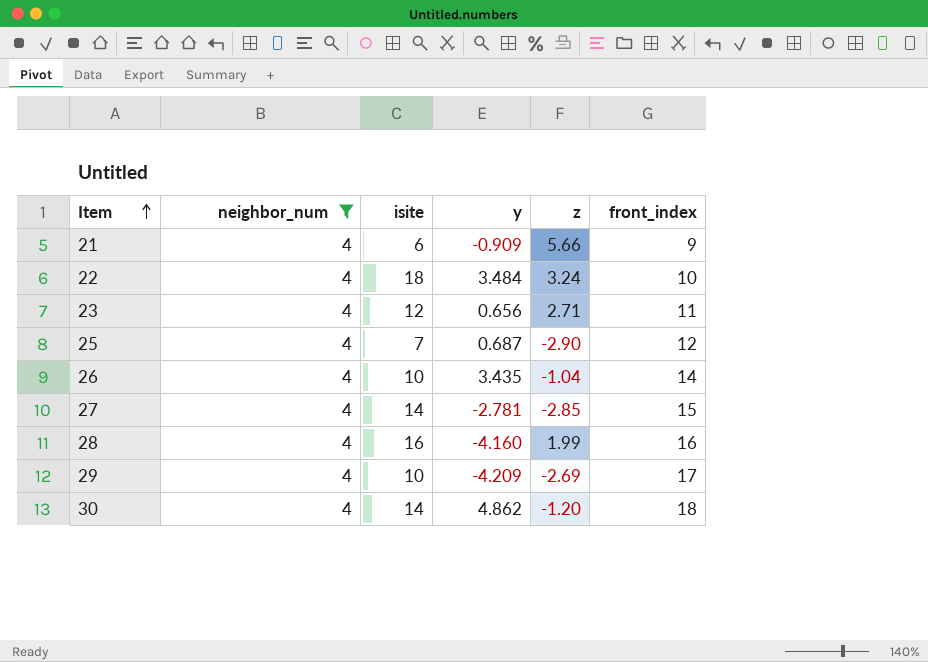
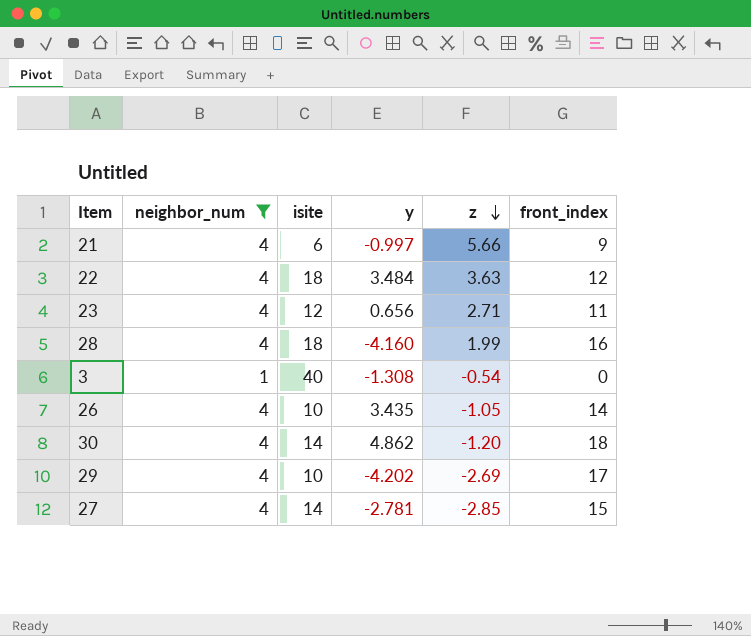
row order: Item ascending -> z descending
row 25: 4 | 7 | 0.687 | -2.90 | 12 -> none
21 | y: -0.909 -> -0.997
22 | z: 3.24 -> 3.63
22 | front_index: 10 -> 12
28 | isite: 16 -> 18
row 3: none -> 1 | 40 | -1.308 | -0.54 | 0
26 | z: -1.04 -> -1.05
29 | y: -4.209 -> -4.202

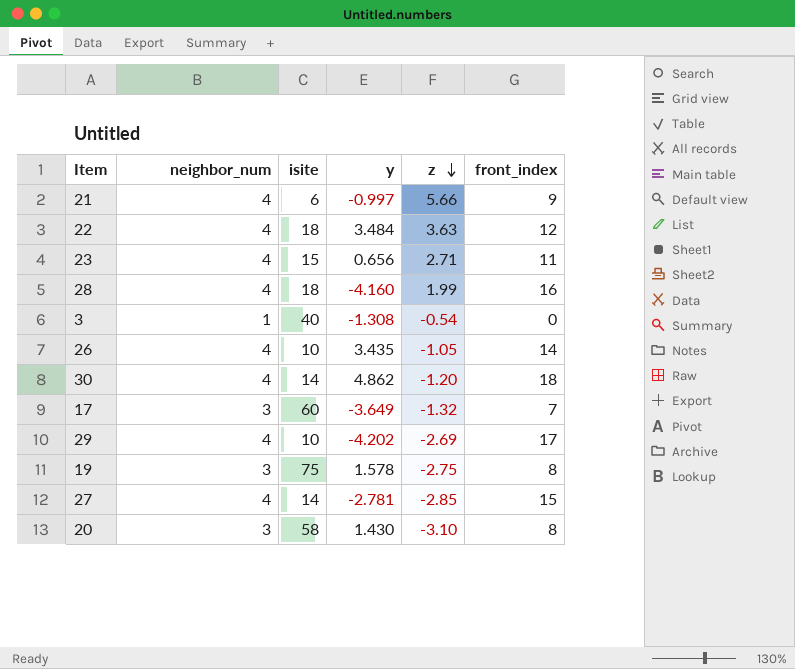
filter: neighbor_num != 3 -> none
23 | isite: 12 -> 15

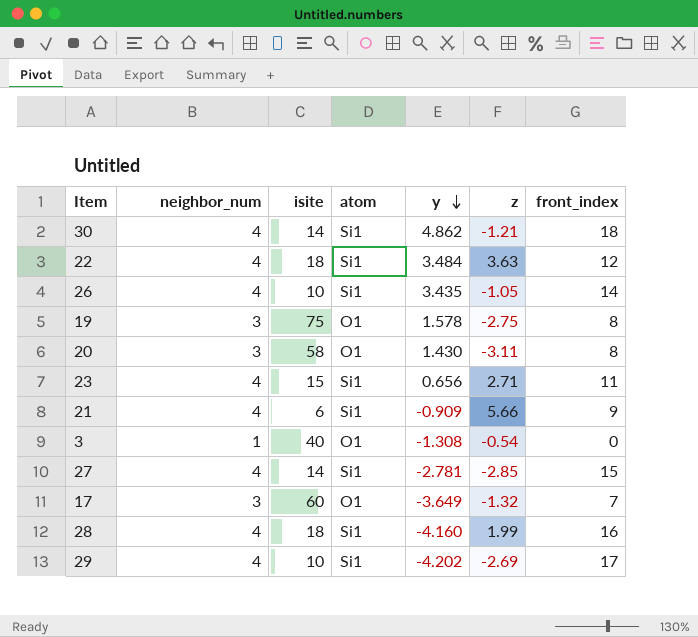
row order: z descending -> y descending
column atom | position: none -> 4
30 | z: -1.20 -> -1.21
20 | z: -3.10 -> -3.11
21 | y: -0.997 -> -0.909

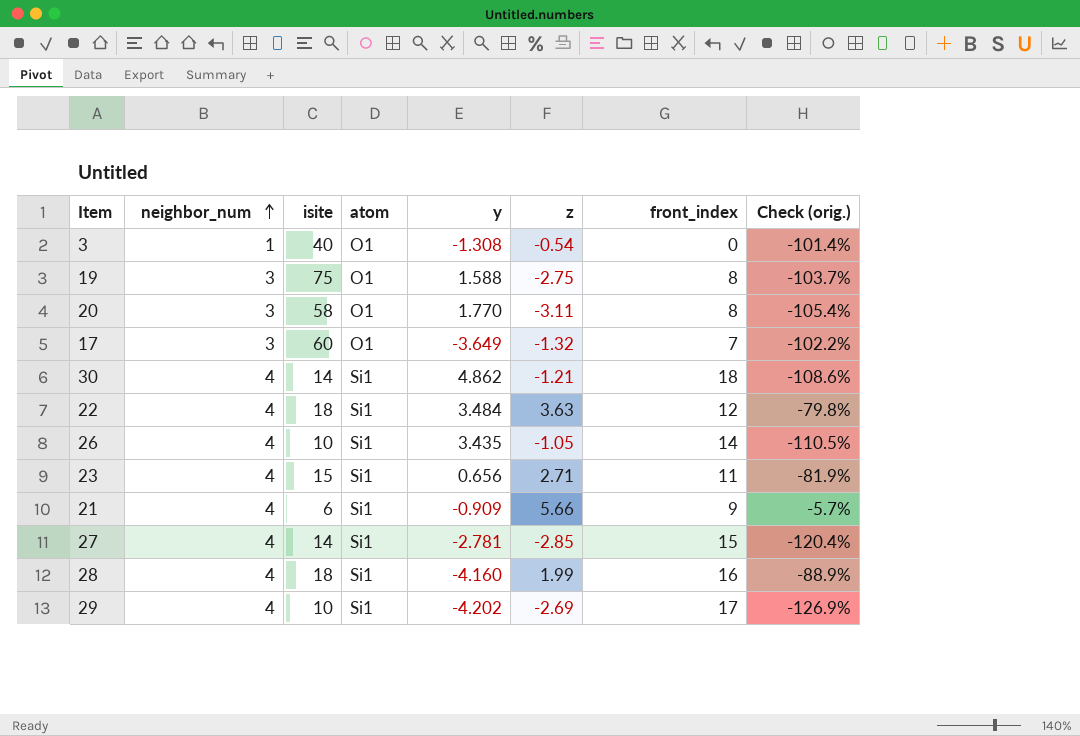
row order: y descending -> neighbor_num ascending
column Check (orig.) | formula: none -> ([z] - [isite]) / [isite]
19 | y: 1.578 -> 1.588
20 | y: 1.430 -> 1.770

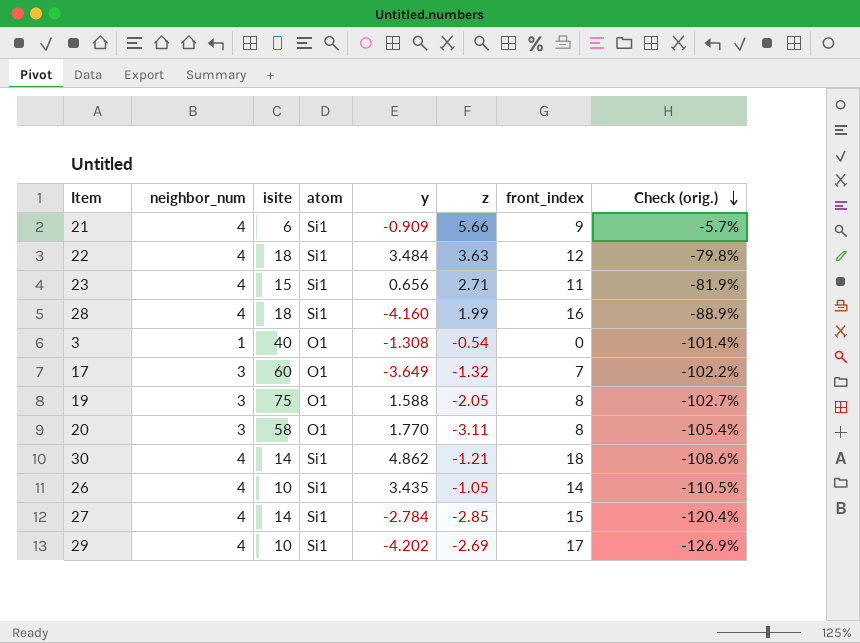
row order: neighbor_num ascending -> Check (orig.) descending
19 | z: -2.75 -> -2.05
19 | Check (orig.): -103.7% -> -102.7%
27 | y: -2.781 -> -2.784

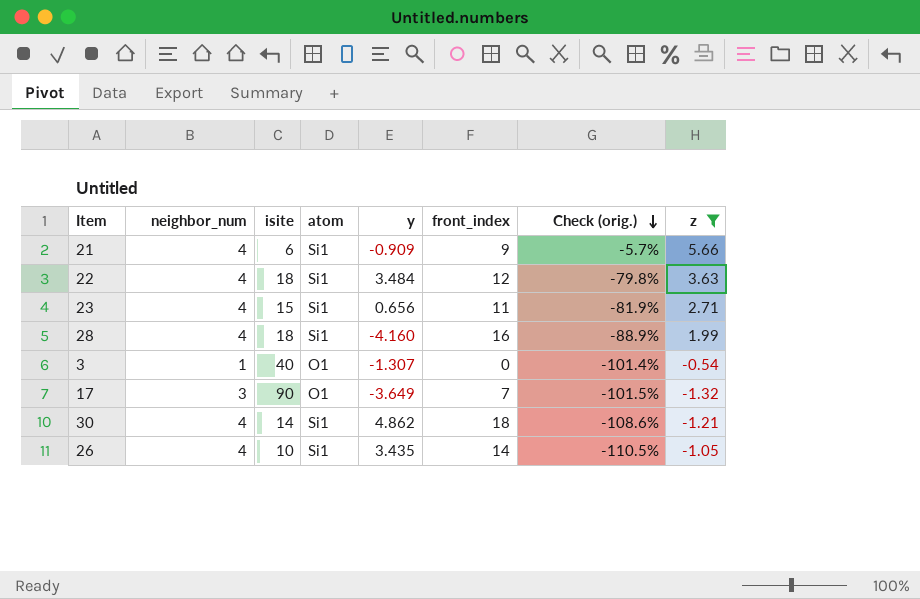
filter: none -> z >= -1.32
column z | position: 6 -> 8
3 | y: -1.308 -> -1.307
17 | isite: 60 -> 90
17 | Check (orig.): -102.2% -> -101.5%

